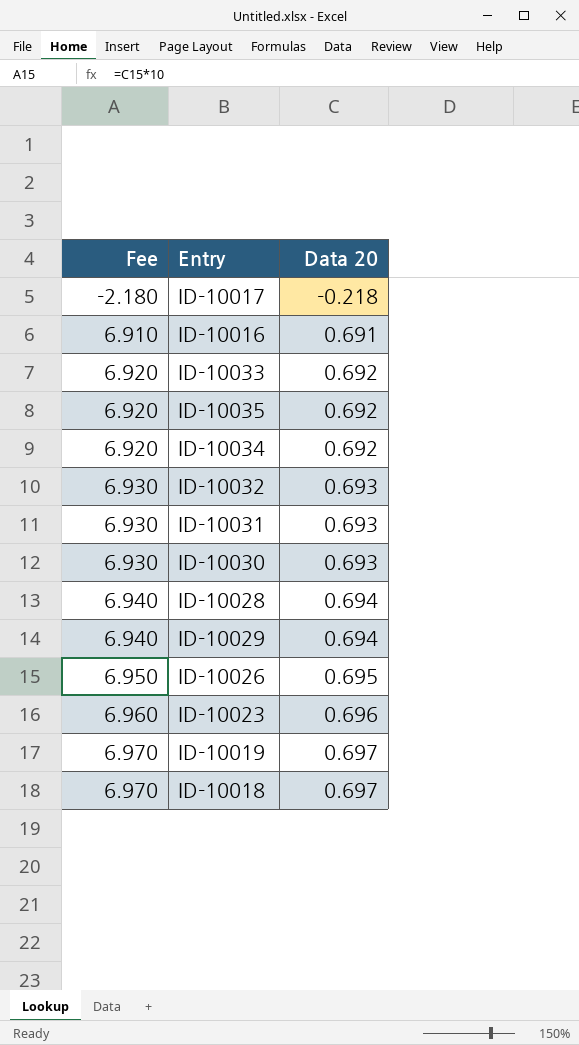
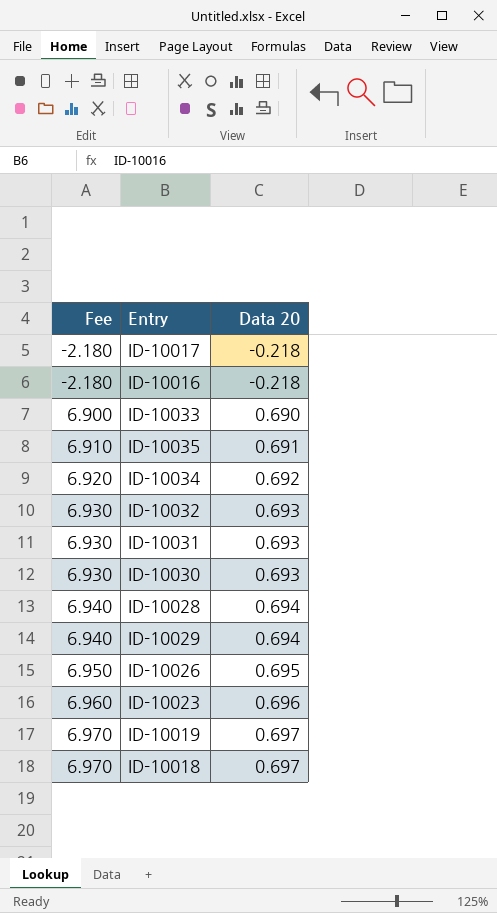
ID-10016 | Fee: 6.910 -> -2.180
ID-10016 | Data 20: 0.691 -> -0.218
ID-10033 | Fee: 6.920 -> 6.900
ID-10033 | Data 20: 0.692 -> 0.690
ID-10035 | Fee: 6.920 -> 6.910
ID-10035 | Data 20: 0.692 -> 0.691

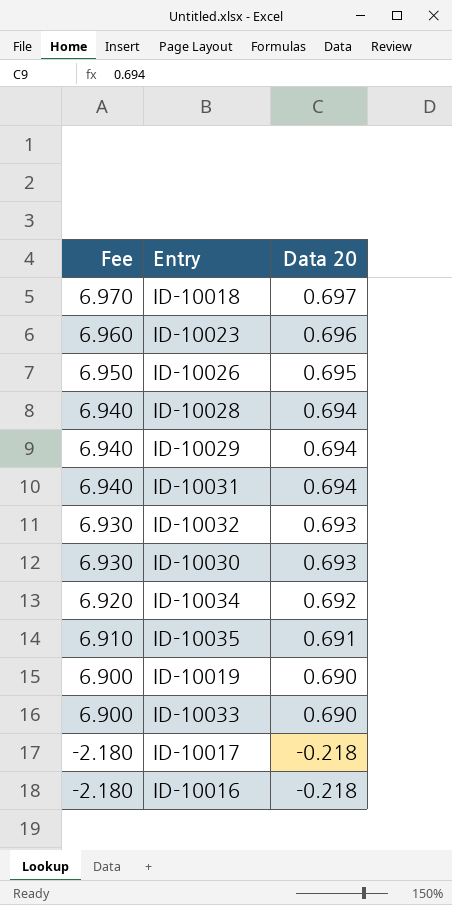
row order: Fee ascending -> Fee descending
ID-10031 | Fee: 6.930 -> 6.940
ID-10031 | Data 20: 0.693 -> 0.694
ID-10019 | Fee: 6.970 -> 6.900
ID-10019 | Data 20: 0.697 -> 0.690

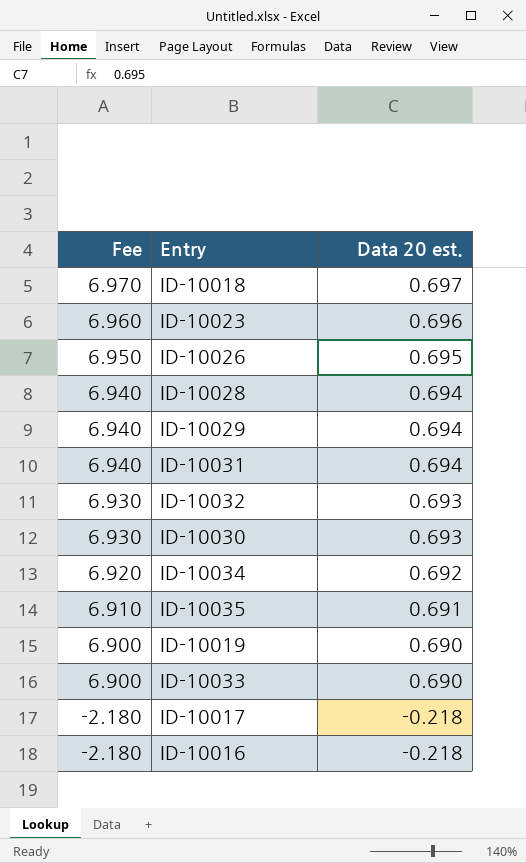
column name: Data 20 -> Data 20 est.

